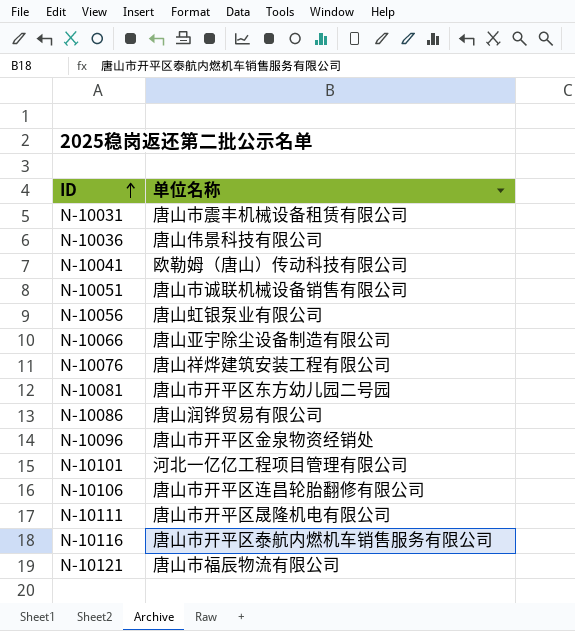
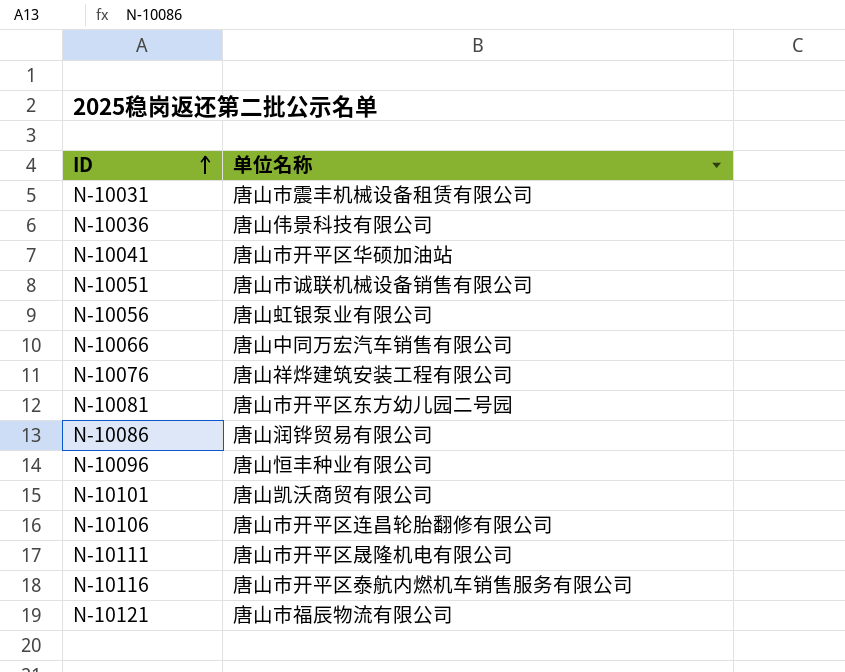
N-10041 | 单位名称: 欧勒姆（唐山）传动科技有限公司 -> 唐山市开平区华硕加油站
N-10066 | 单位名称: 唐山亚宇除尘设备制造有限公司 -> 唐山中同万宏汽车销售有限公司
N-10096 | 单位名称: 唐山市开平区金泉物资经销处 -> 唐山恒丰种业有限公司
N-10101 | 单位名称: 河北一亿亿工程项目管理有限公司 -> 唐山凯沃商贸有限公司

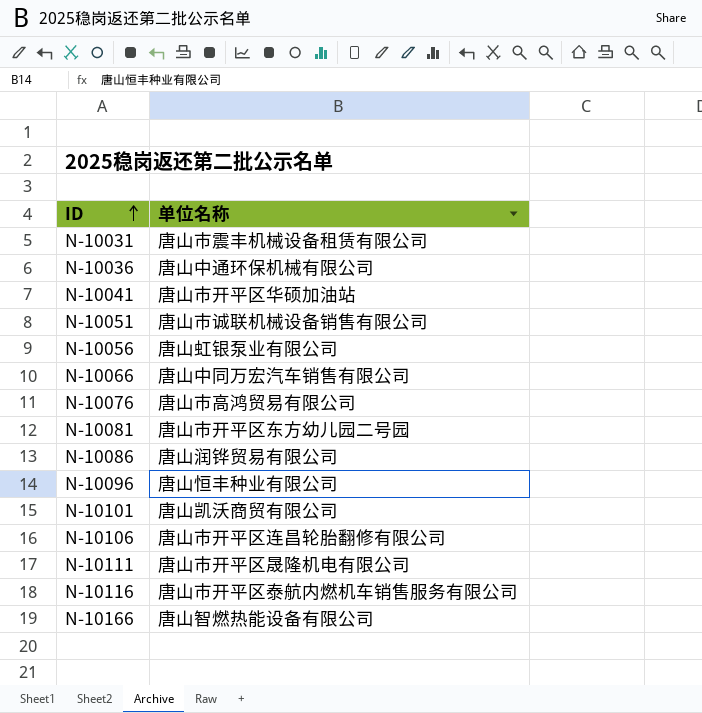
row N-10121: 唐山市福辰物流有限公司 -> none
N-10036 | 单位名称: 唐山伟景科技有限公司 -> 唐山中通环保机械有限公司
N-10076 | 单位名称: 唐山祥烨建筑安装工程有限公司 -> 唐山市高鸿贸易有限公司
row N-10166: none -> 唐山智燃热能设备有限公司

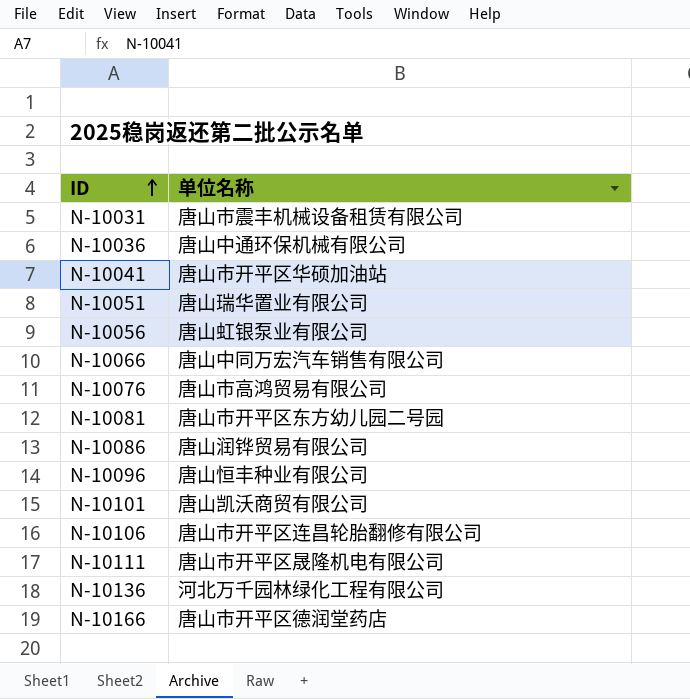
row N-10116: 唐山市开平区泰航内燃机车销售服务有限公司 -> none
N-10051 | 单位名称: 唐山市诚联机械设备销售有限公司 -> 唐山瑞华置业有限公司
row N-10136: none -> 河北万千园林绿化工程有限公司
N-10166 | 单位名称: 唐山智燃热能设备有限公司 -> 唐山市开平区德润堂药店

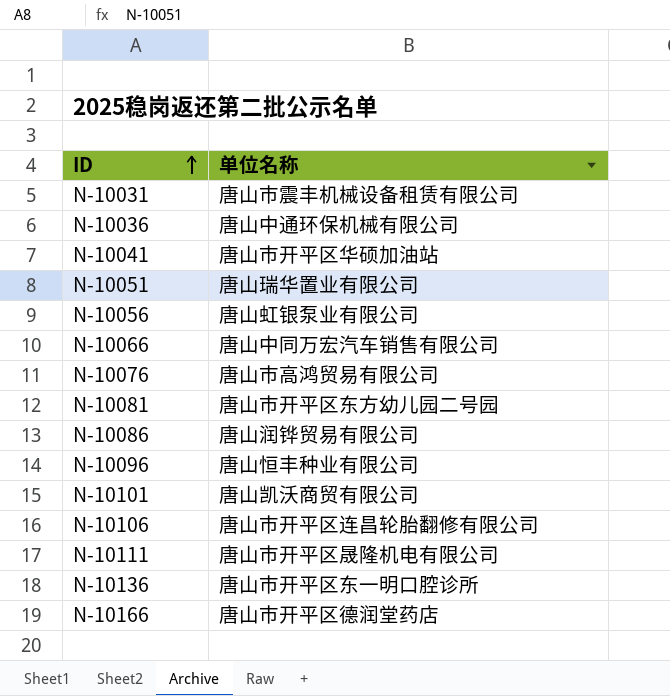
N-10136 | 单位名称: 河北万千园林绿化工程有限公司 -> 唐山市开平区东一明口腔诊所

